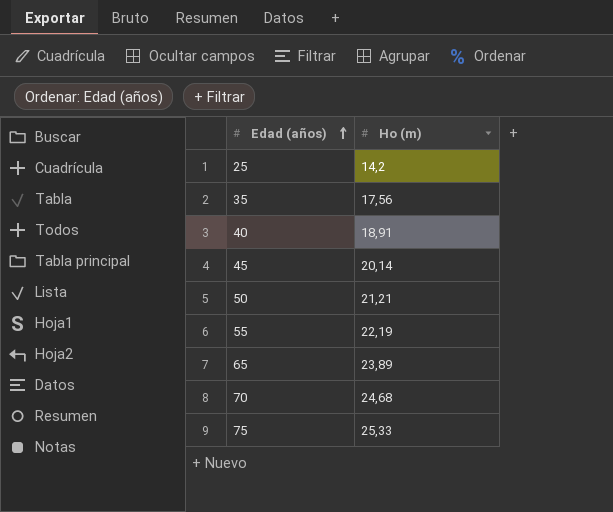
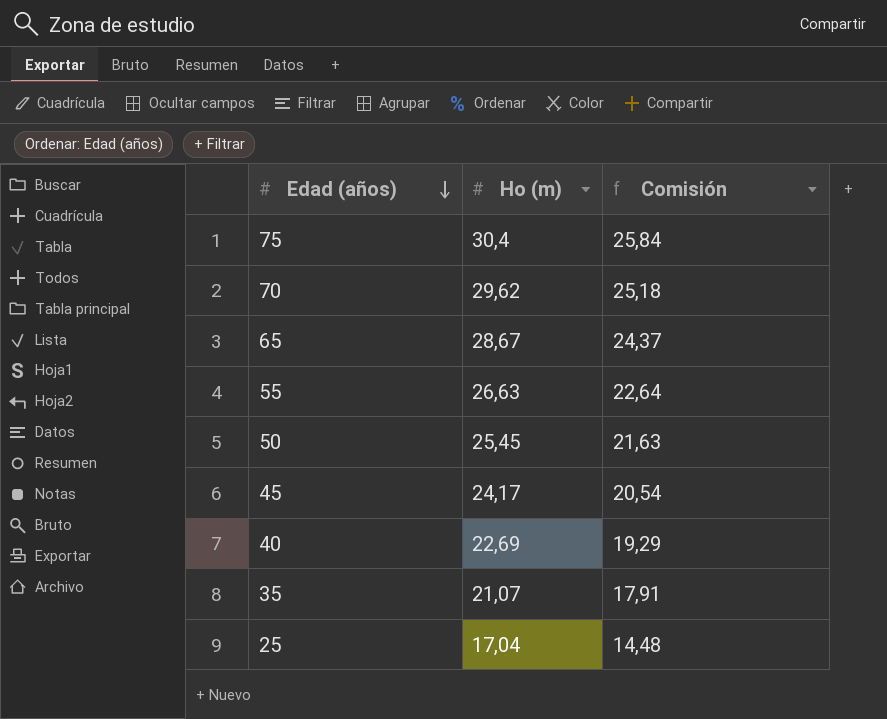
row order: Edad (años) ascending -> Edad (años) descending
column Comisión | formula: none -> [Ho (m)] * 0,85
75 | Ho (m): 25,33 -> 30,4
70 | Ho (m): 24,68 -> 29,62
65 | Ho (m): 23,89 -> 28,67
55 | Ho (m): 22,19 -> 26,63
50 | Ho (m): 21,21 -> 25,45
45 | Ho (m): 20,14 -> 24,17
40 | Ho (m): 18,91 -> 22,69
35 | Ho (m): 17,56 -> 21,07
25 | Ho (m): 14,2 -> 17,04

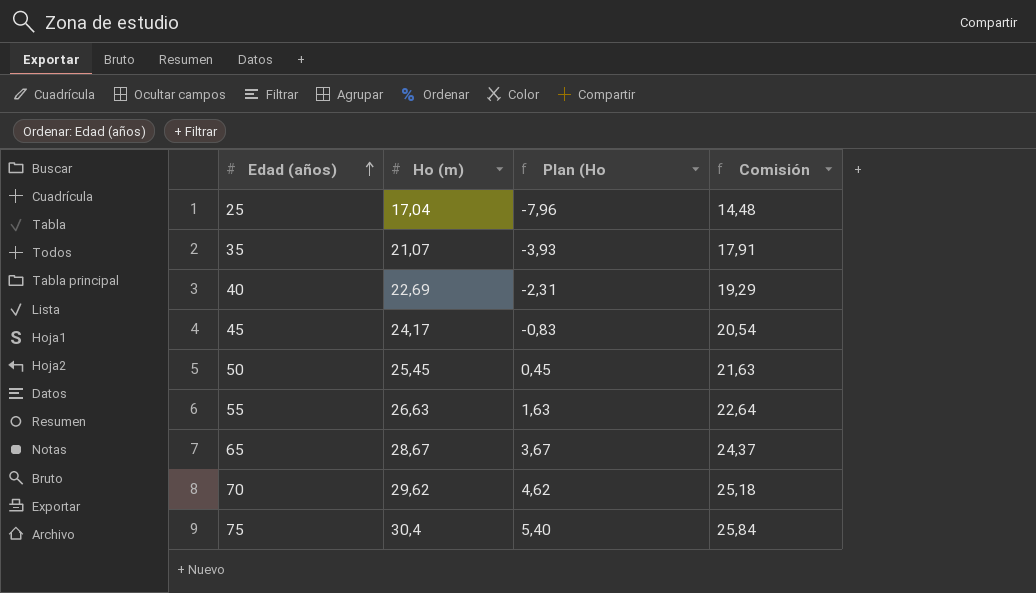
row order: Edad (años) descending -> Edad (años) ascending
column Plan (Ho | formula: none -> [Ho (m)] - 25

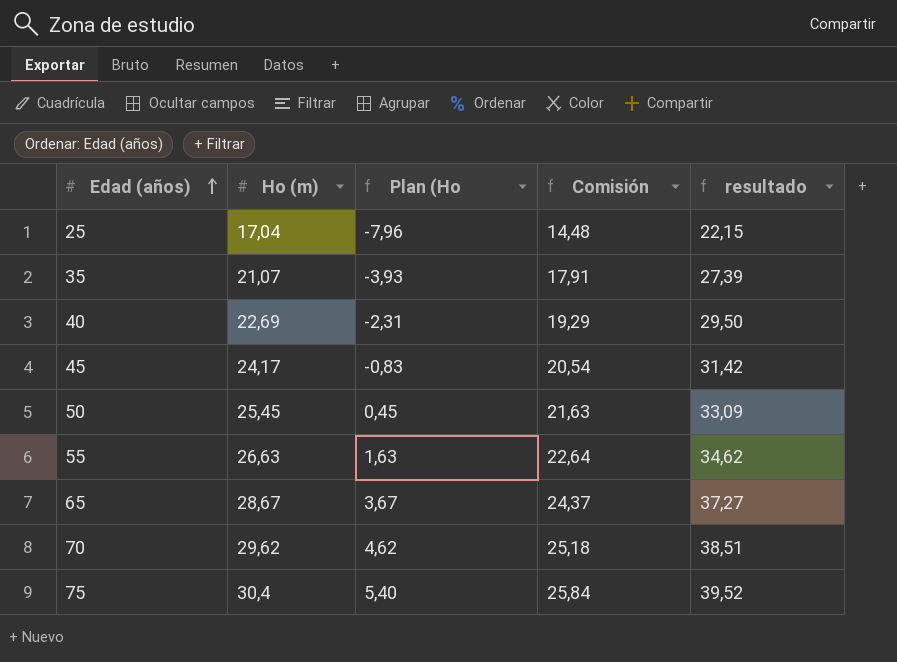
column resultado | formula: none -> [Ho (m)] * 1,3

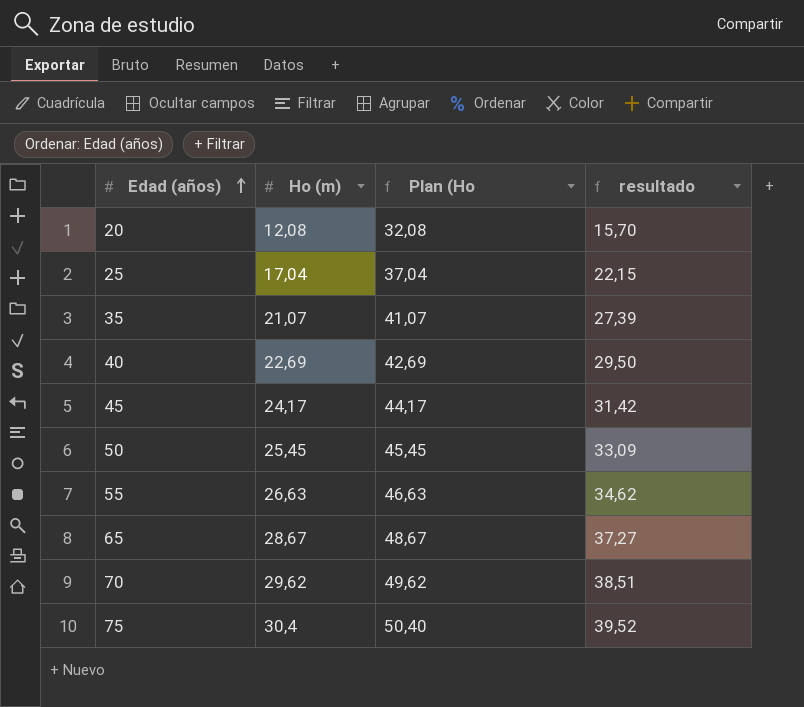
column Comisión | formula: [Ho (m)] * 0,85 -> none
column Plan (Ho | formula: [Ho (m)] - 25 -> [Ho (m)] + 20
row 20: none -> 12,08 | 32,08 | 15,70

